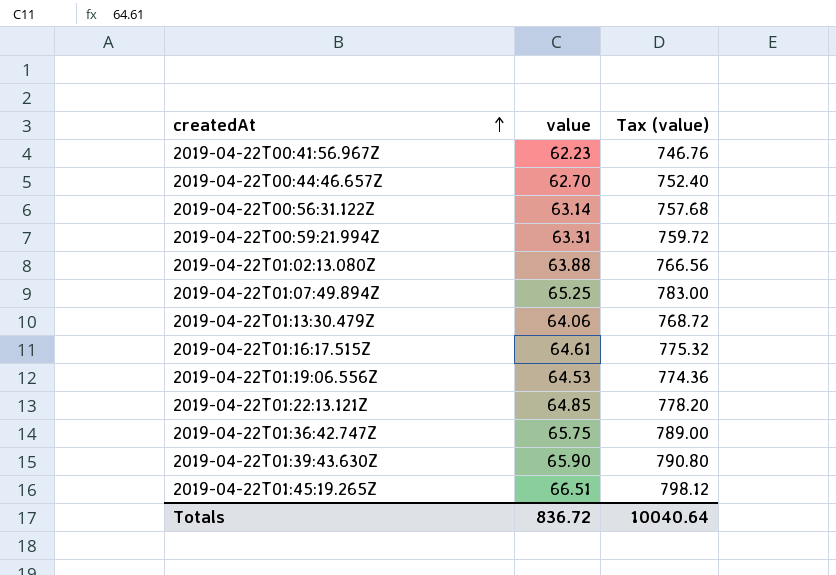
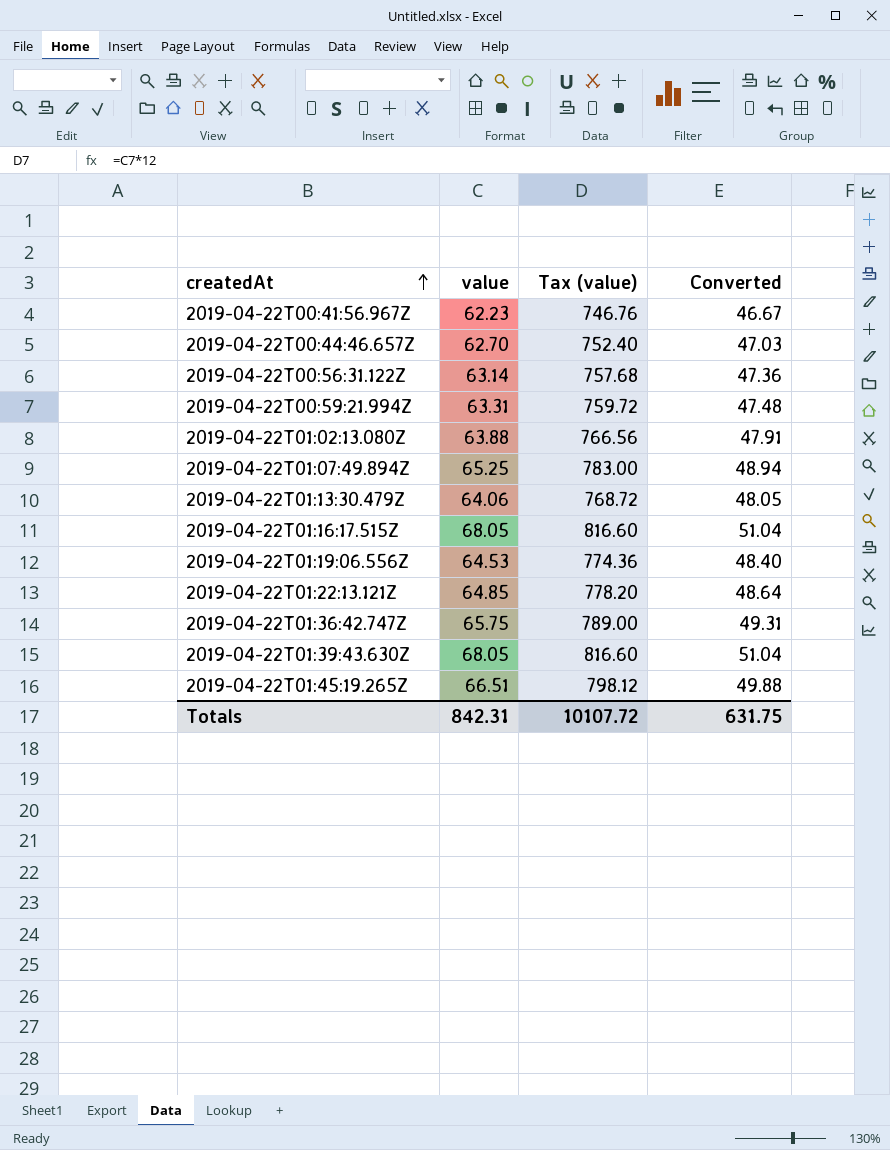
column Converted | formula: none -> [value] * 0.75
2019-04-22T01:16:17.515Z | value: 64.61 -> 68.05
2019-04-22T01:16:17.515Z | Tax (value): 775.32 -> 816.60
2019-04-22T01:39:43.630Z | value: 65.90 -> 68.05
2019-04-22T01:39:43.630Z | Tax (value): 790.80 -> 816.60
Totals | value: 836.72 -> 842.31
Totals | Tax (value): 10040.64 -> 10107.72

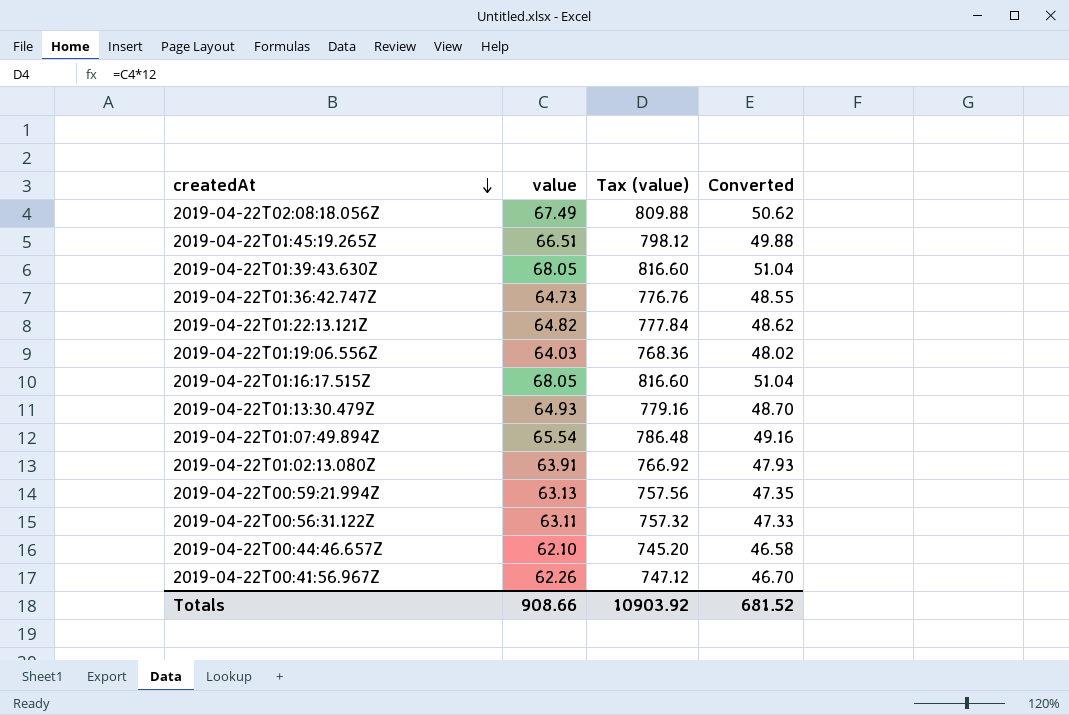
row order: createdAt ascending -> createdAt descending
row 2019-04-22T02:08:18.056Z: none -> 67.49 | 809.88 | 50.62
2019-04-22T01:36:42.747Z | value: 65.75 -> 64.73
2019-04-22T01:36:42.747Z | Tax (value): 789.00 -> 776.76
2019-04-22T01:36:42.747Z | Converted: 49.31 -> 48.55
2019-04-22T01:22:13.121Z | value: 64.85 -> 64.82
2019-04-22T01:22:13.121Z | Tax (value): 778.20 -> 777.84
2019-04-22T01:22:13.121Z | Converted: 48.64 -> 48.62
2019-04-22T01:19:06.556Z | value: 64.53 -> 64.03
2019-04-22T01:19:06.556Z | Tax (value): 774.36 -> 768.36
2019-04-22T01:19:06.556Z | Converted: 48.40 -> 48.02
2019-04-22T01:13:30.479Z | value: 64.06 -> 64.93
2019-04-22T01:13:30.479Z | Tax (value): 768.72 -> 779.16
2019-04-22T01:13:30.479Z | Converted: 48.05 -> 48.70
2019-04-22T01:07:49.894Z | value: 65.25 -> 65.54
2019-04-22T01:07:49.894Z | Tax (value): 783.00 -> 786.48
2019-04-22T01:07:49.894Z | Converted: 48.94 -> 49.16
2019-04-22T01:02:13.080Z | value: 63.88 -> 63.91
2019-04-22T01:02:13.080Z | Tax (value): 766.56 -> 766.92
2019-04-22T01:02:13.080Z | Converted: 47.91 -> 47.93
2019-04-22T00:59:21.994Z | value: 63.31 -> 63.13
2019-04-22T00:59:21.994Z | Tax (value): 759.72 -> 757.56
2019-04-22T00:59:21.994Z | Converted: 47.48 -> 47.35
2019-04-22T00:56:31.122Z | value: 63.14 -> 63.11
2019-04-22T00:56:31.122Z | Tax (value): 757.68 -> 757.32
2019-04-22T00:56:31.122Z | Converted: 47.36 -> 47.33
2019-04-22T00:44:46.657Z | value: 62.70 -> 62.10
2019-04-22T00:44:46.657Z | Tax (value): 752.40 -> 745.20
2019-04-22T00:44:46.657Z | Converted: 47.03 -> 46.58
2019-04-22T00:41:56.967Z | value: 62.23 -> 62.26
2019-04-22T00:41:56.967Z | Tax (value): 746.76 -> 747.12
2019-04-22T00:41:56.967Z | Converted: 46.67 -> 46.70
Totals | value: 842.31 -> 908.66
Totals | Tax (value): 10107.72 -> 10903.92
Totals | Converted: 631.75 -> 681.52

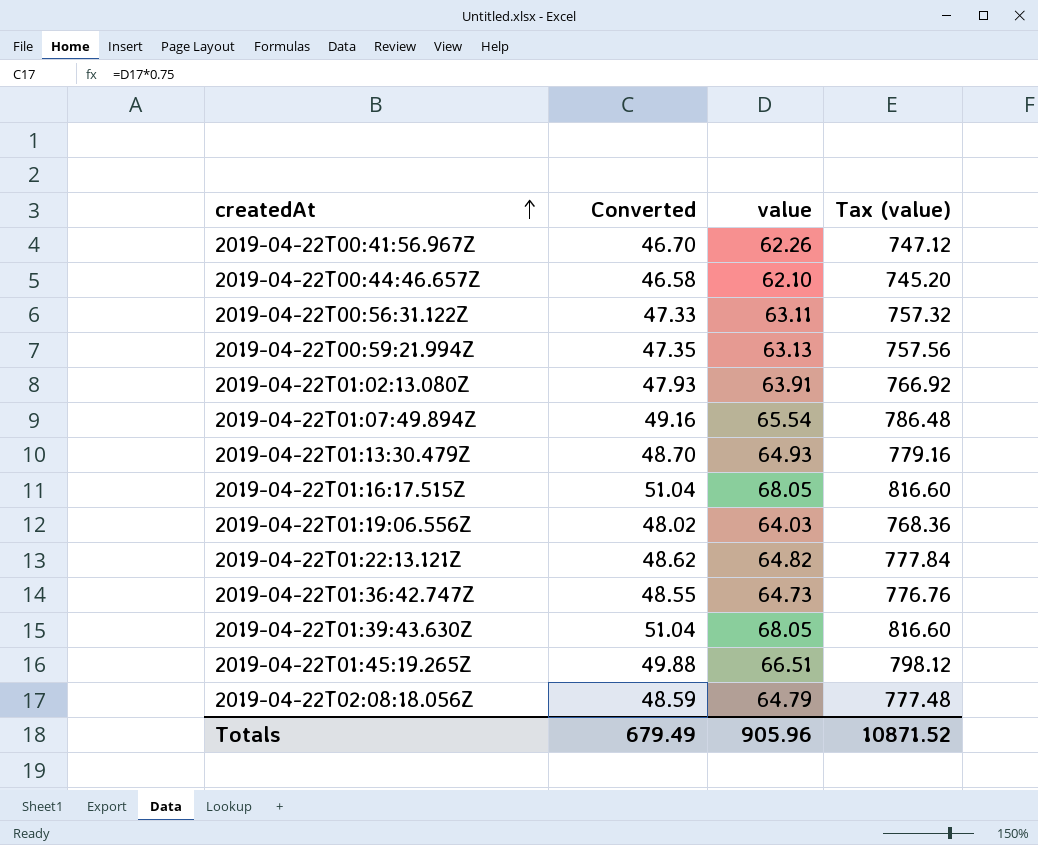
row order: createdAt descending -> createdAt ascending
column Converted | position: 4 -> 2
2019-04-22T02:08:18.056Z | Converted: 50.62 -> 48.59
2019-04-22T02:08:18.056Z | value: 67.49 -> 64.79
2019-04-22T02:08:18.056Z | Tax (value): 809.88 -> 777.48
Totals | Converted: 681.52 -> 679.49
Totals | value: 908.66 -> 905.96
Totals | Tax (value): 10903.92 -> 10871.52

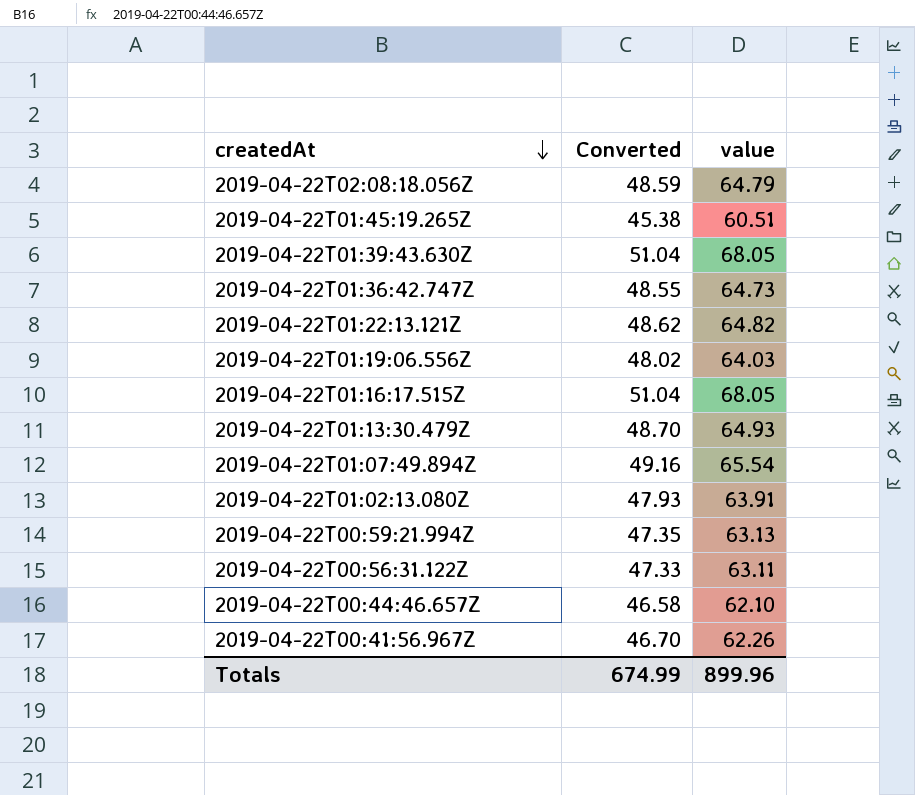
row order: createdAt ascending -> createdAt descending
column Tax (value) | formula: [value] * 12 -> none
2019-04-22T01:45:19.265Z | Converted: 49.88 -> 45.38
2019-04-22T01:45:19.265Z | value: 66.51 -> 60.51
Totals | Converted: 679.49 -> 674.99
Totals | value: 905.96 -> 899.96

